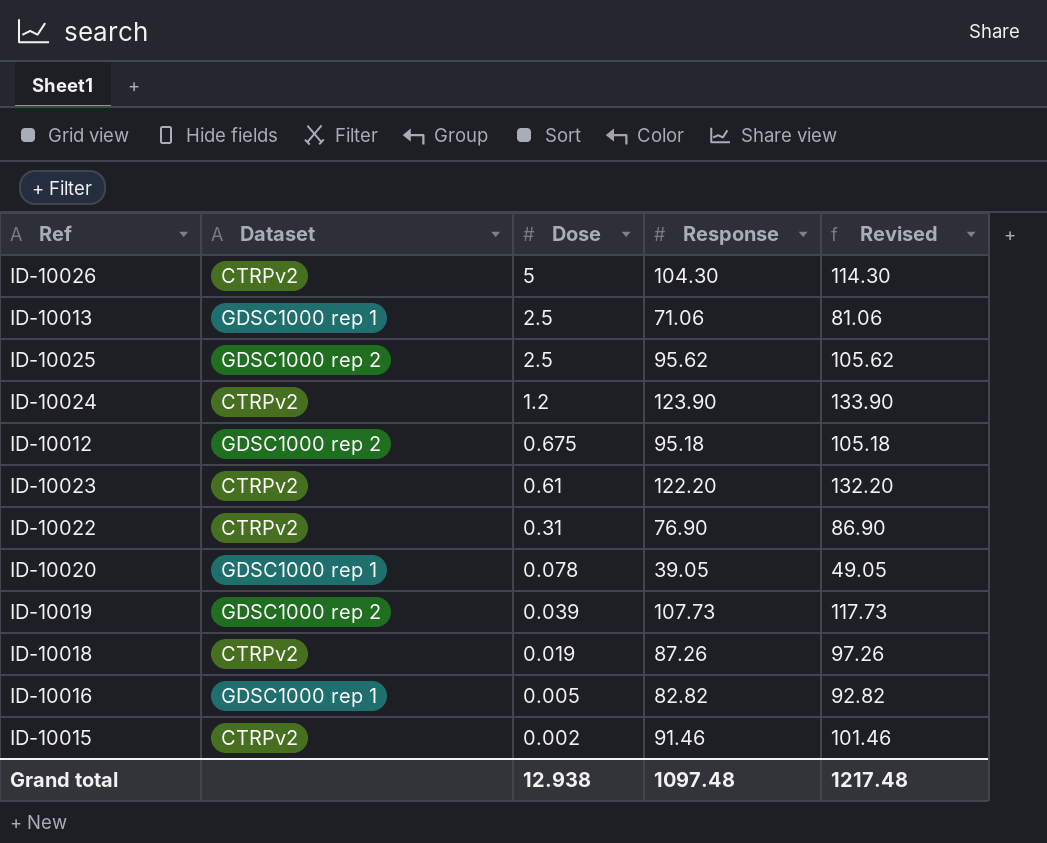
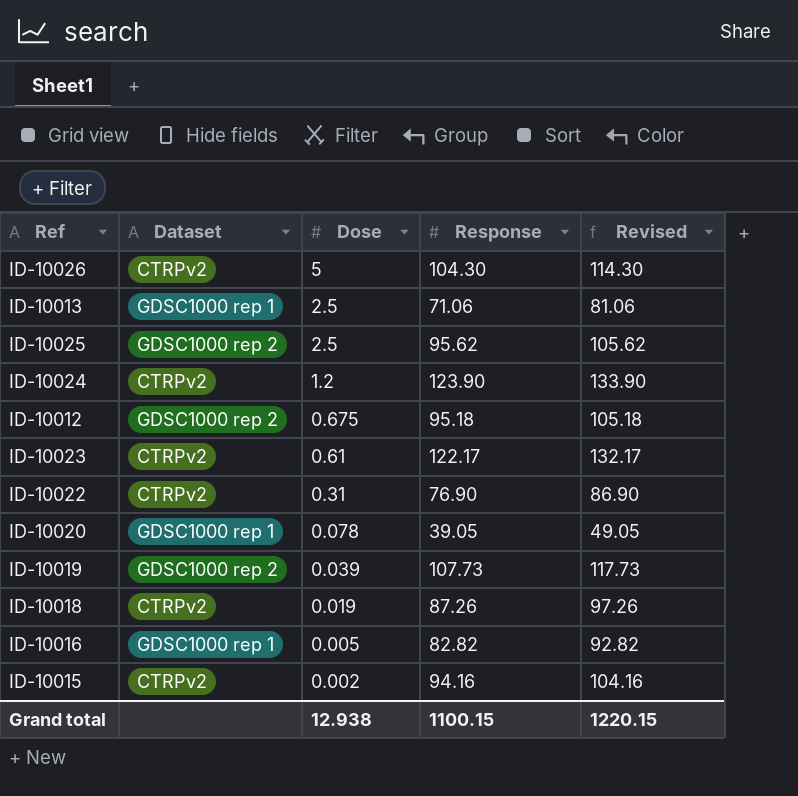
ID-10023 | Response: 122.20 -> 122.17
ID-10023 | Revised: 132.20 -> 132.17
ID-10015 | Response: 91.46 -> 94.16
ID-10015 | Revised: 101.46 -> 104.16
Grand total | Response: 1097.48 -> 1100.15
Grand total | Revised: 1217.48 -> 1220.15

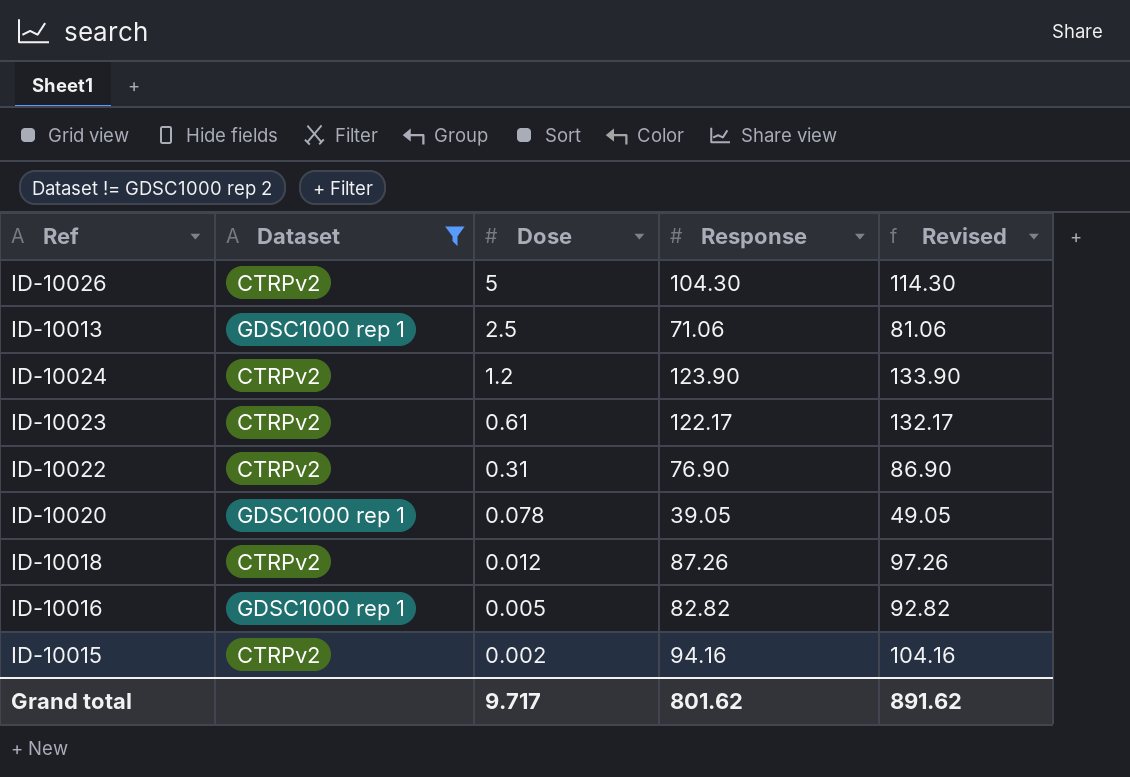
filter: none -> Dataset != GDSC1000 rep 2
ID-10018 | Dose: 0.019 -> 0.012
Grand total | Dose: 12.938 -> 9.717
Grand total | Response: 1100.15 -> 801.62
Grand total | Revised: 1220.15 -> 891.62

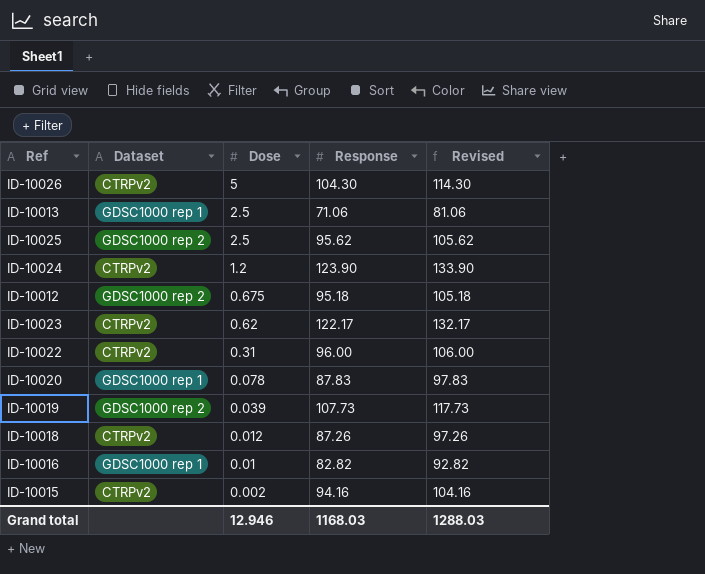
filter: Dataset != GDSC1000 rep 2 -> none
ID-10023 | Dose: 0.61 -> 0.62
ID-10022 | Response: 76.90 -> 96.00
ID-10022 | Revised: 86.90 -> 106.00
ID-10020 | Response: 39.05 -> 87.83
ID-10020 | Revised: 49.05 -> 97.83
ID-10016 | Dose: 0.005 -> 0.01
Grand total | Dose: 9.717 -> 12.946
Grand total | Response: 801.62 -> 1168.03
Grand total | Revised: 891.62 -> 1288.03

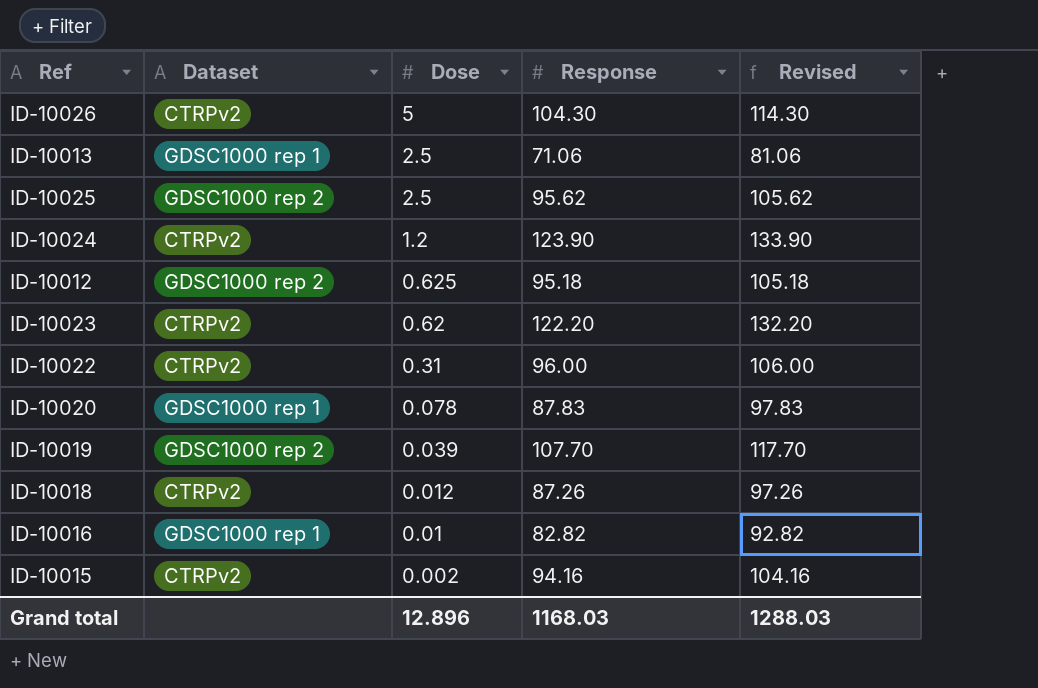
ID-10012 | Dose: 0.675 -> 0.625
ID-10023 | Response: 122.17 -> 122.20
ID-10023 | Revised: 132.17 -> 132.20
ID-10019 | Response: 107.73 -> 107.70
ID-10019 | Revised: 117.73 -> 117.70
Grand total | Dose: 12.946 -> 12.896

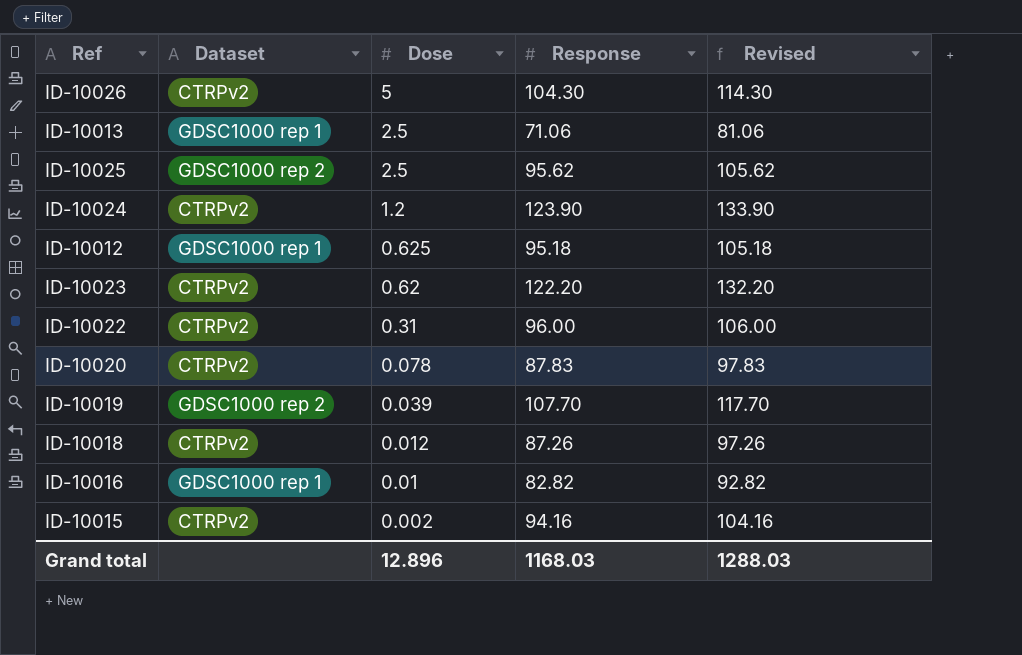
ID-10012 | Dataset: GDSC1000 rep 2 -> GDSC1000 rep 1
ID-10020 | Dataset: GDSC1000 rep 1 -> CTRPv2

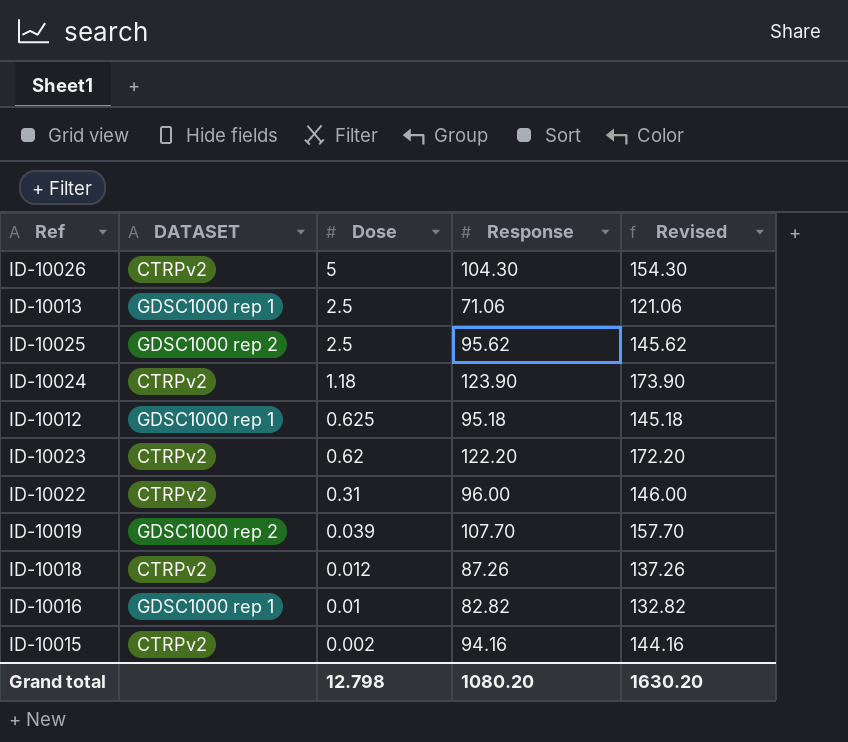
column name: Dataset -> DATASET
column Revised | formula: [Response] + 10 -> [Response] + 50
row ID-10020: CTRPv2 | 0.078 | 87.83 | 97.83 -> none
ID-10024 | Dose: 1.2 -> 1.18
Grand total | Dose: 12.896 -> 12.798
Grand total | Response: 1168.03 -> 1080.20
Grand total | Revised: 1288.03 -> 1630.20

